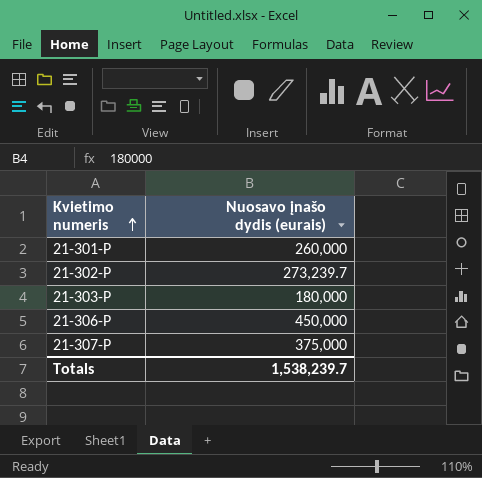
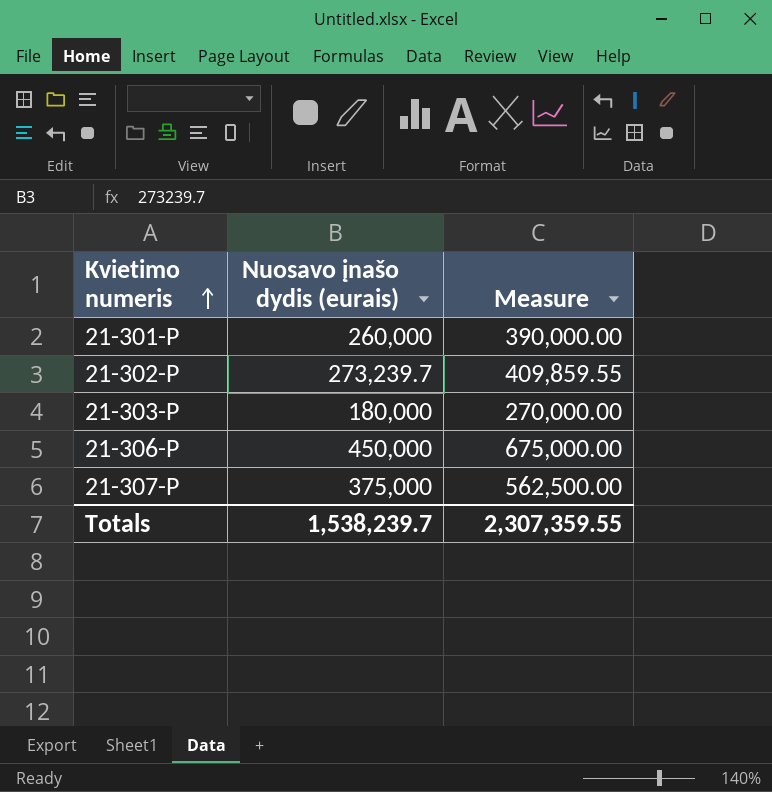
column Measure | formula: none -> [Nuosavo įnašo dydis (eurais)] * 1.5

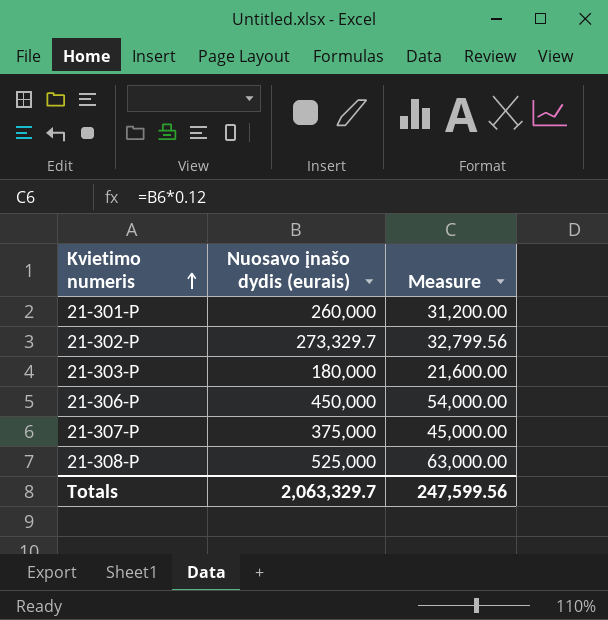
column Measure | formula: [Nuosavo įnašo dydis (eurais)] * 1.5 -> [Nuosavo įnašo dydis (eurais)] * 0.12
21-302-P | Nuosavo įnašo dydis (eurais): 273,239.7 -> 273,329.7
row 21-308-P: none -> 525,000 | 63,000.00
Totals | Nuosavo įnašo dydis (eurais): 1,538,239.7 -> 2,063,329.7
Totals | Measure: 2,307,359.55 -> 247,599.56

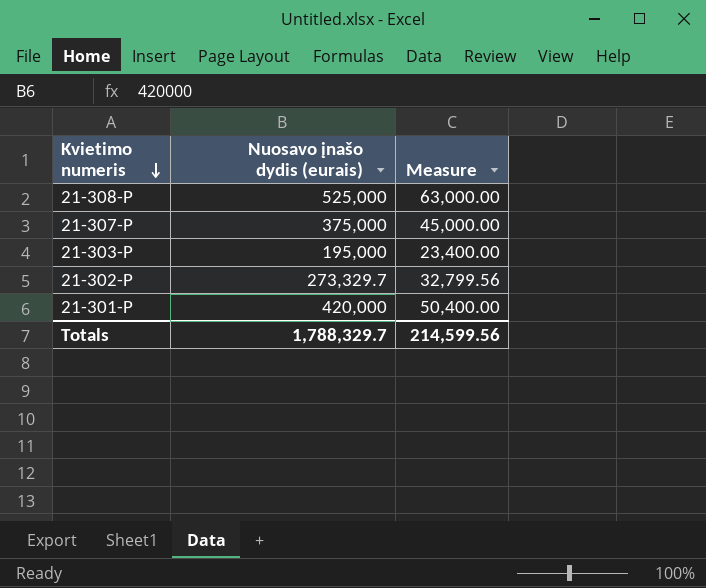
row order: Kvietimo numeris ascending -> Kvietimo numeris descending
row 21-306-P: 450,000 | 54,000.00 -> none
21-303-P | Nuosavo įnašo dydis (eurais): 180,000 -> 195,000
21-303-P | Measure: 21,600.00 -> 23,400.00
21-301-P | Nuosavo įnašo dydis (eurais): 260,000 -> 420,000
21-301-P | Measure: 31,200.00 -> 50,400.00
Totals | Nuosavo įnašo dydis (eurais): 2,063,329.7 -> 1,788,329.7
Totals | Measure: 247,599.56 -> 214,599.56

